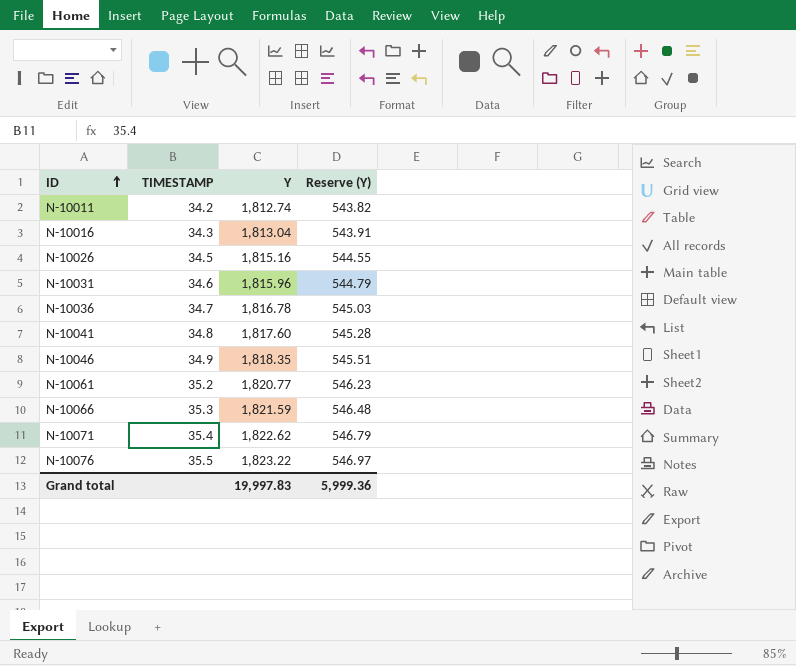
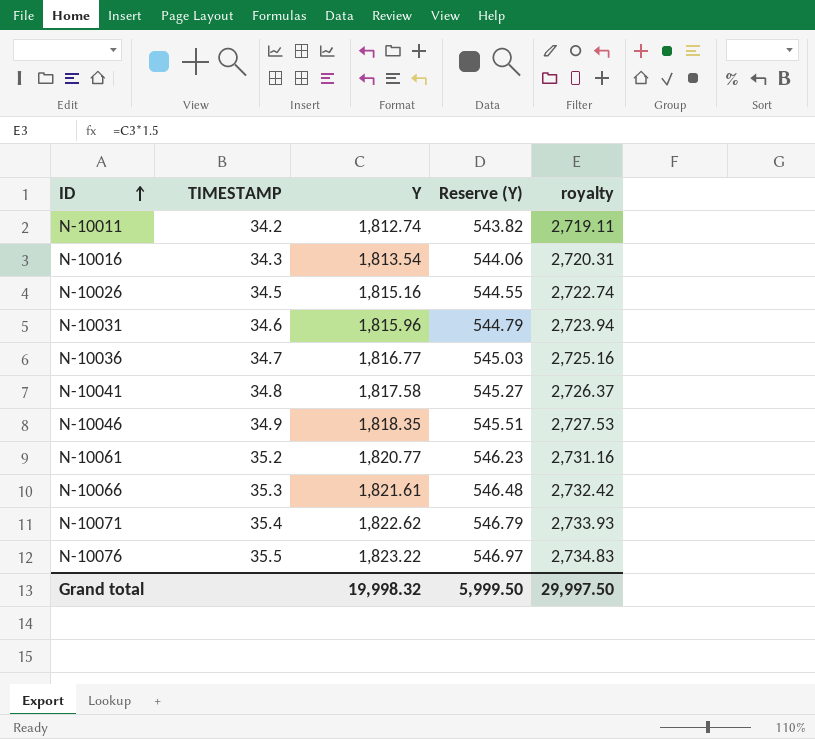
column royalty | formula: none -> [Y] * 1.5
N-10016 | Y: 1,813.04 -> 1,813.54
N-10016 | Reserve (Y): 543.91 -> 544.06
N-10036 | Y: 1,816.78 -> 1,816.77
N-10041 | Y: 1,817.60 -> 1,817.58
N-10041 | Reserve (Y): 545.28 -> 545.27
N-10066 | Y: 1,821.59 -> 1,821.61
Grand total | Y: 19,997.83 -> 19,998.32
Grand total | Reserve (Y): 5,999.36 -> 5,999.50

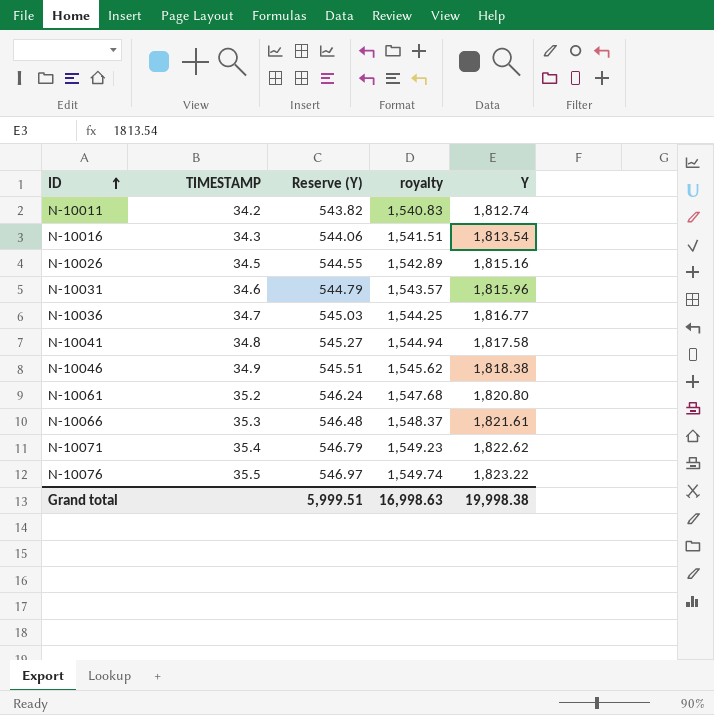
column royalty | formula: [Y] * 1.5 -> [Y] * 0.85
column Y | position: 3 -> 5
N-10046 | Y: 1,818.35 -> 1,818.38
N-10061 | Reserve (Y): 546.23 -> 546.24
N-10061 | Y: 1,820.77 -> 1,820.80
Grand total | Reserve (Y): 5,999.50 -> 5,999.51
Grand total | royalty: 29,997.50 -> 16,998.63
Grand total | Y: 19,998.32 -> 19,998.38

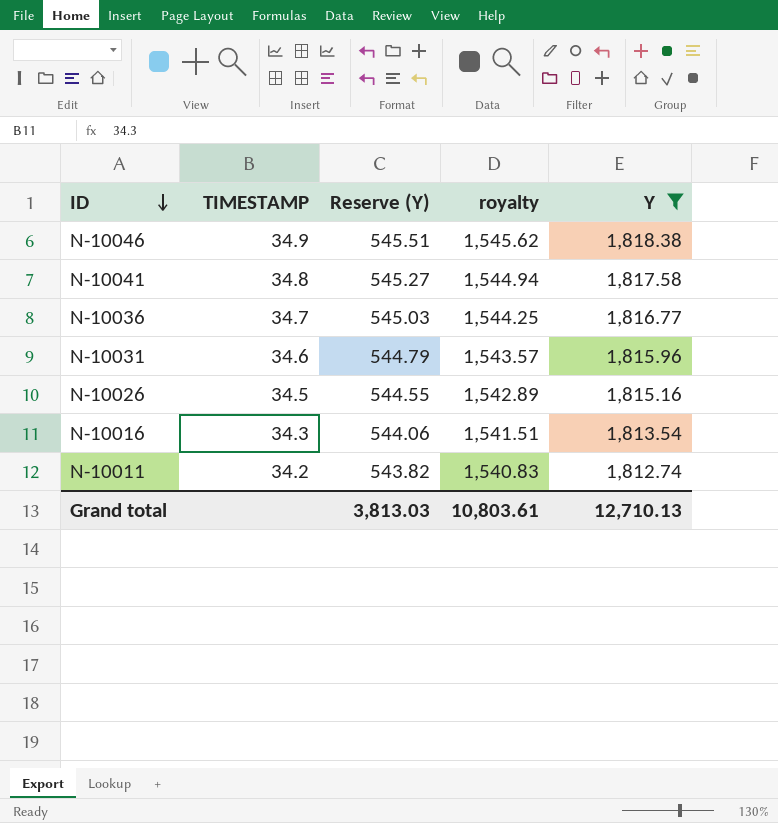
filter: none -> Y <= 1,818.38
row order: ID ascending -> ID descending
Grand total | Reserve (Y): 5,999.51 -> 3,813.03
Grand total | royalty: 16,998.63 -> 10,803.61
Grand total | Y: 19,998.38 -> 12,710.13

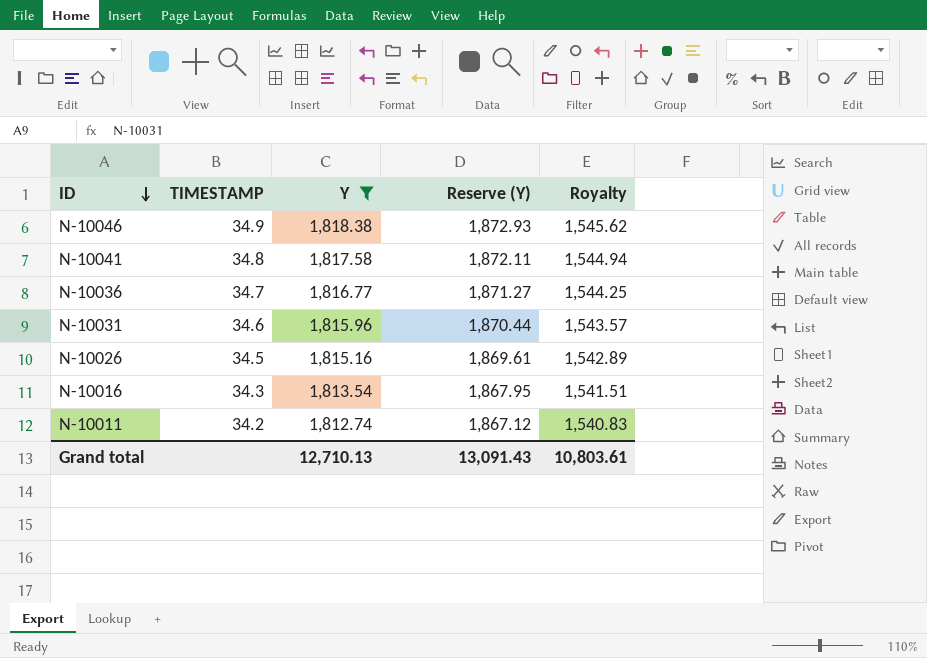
column Y | position: 5 -> 3
column Reserve (Y) | formula: [Y] * 0.3 -> [Y] * 1.03
column name: royalty -> Royalty
Grand total | Reserve (Y): 3,813.03 -> 13,091.43

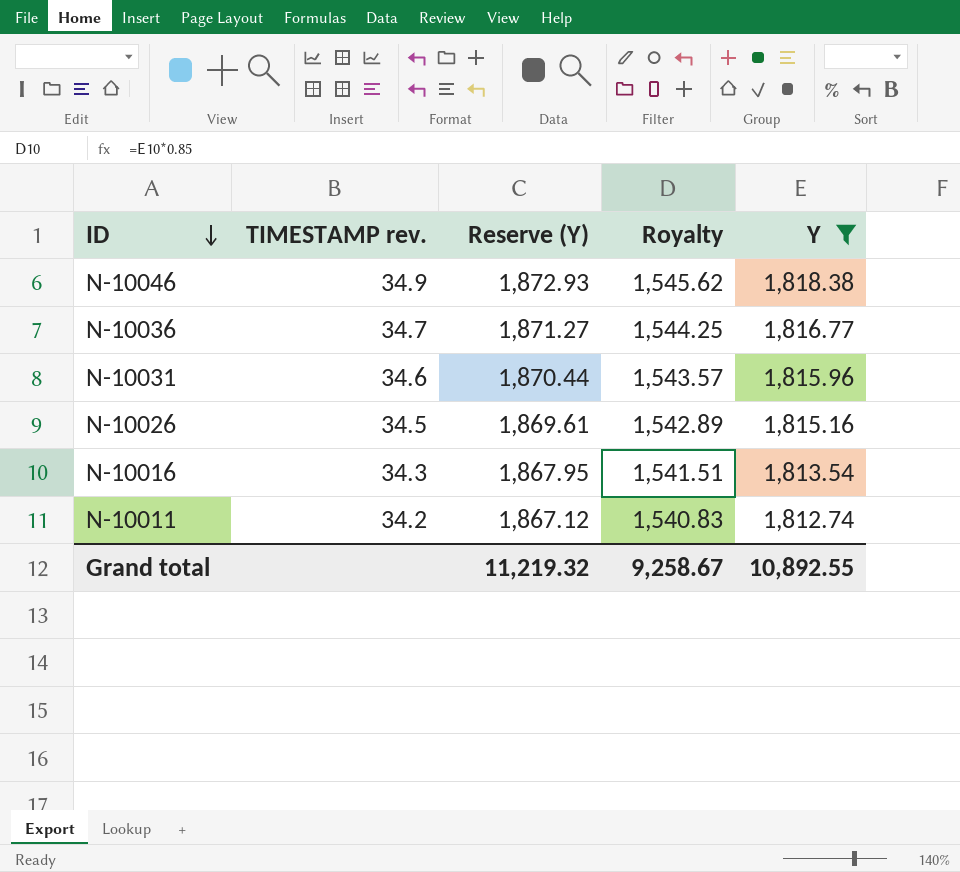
column name: TIMESTAMP -> TIMESTAMP rev.
column Y | position: 3 -> 5
row N-10041: 34.8 | 1,817.58 | 1,872.11 | 1,544.94 -> none
Grand total | Reserve (Y): 13,091.43 -> 11,219.32
Grand total | Royalty: 10,803.61 -> 9,258.67
Grand total | Y: 12,710.13 -> 10,892.55

